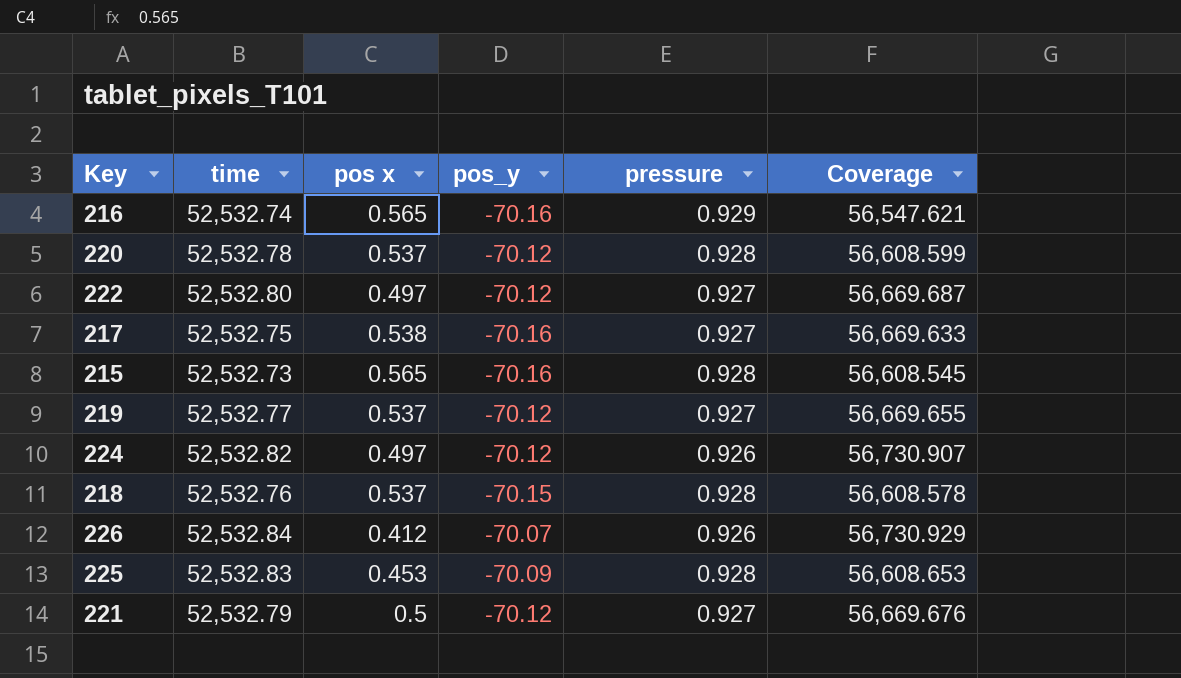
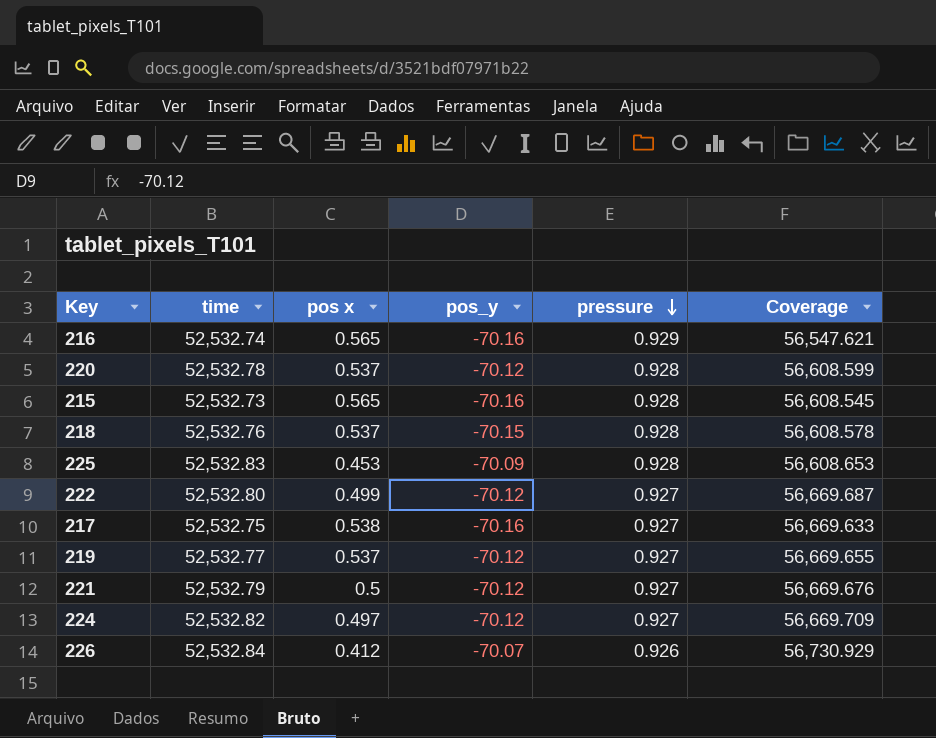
row order: none -> pressure descending
222 | pos x: 0.497 -> 0.499
224 | pressure: 0.926 -> 0.927
224 | Coverage: 56,730.907 -> 56,669.709

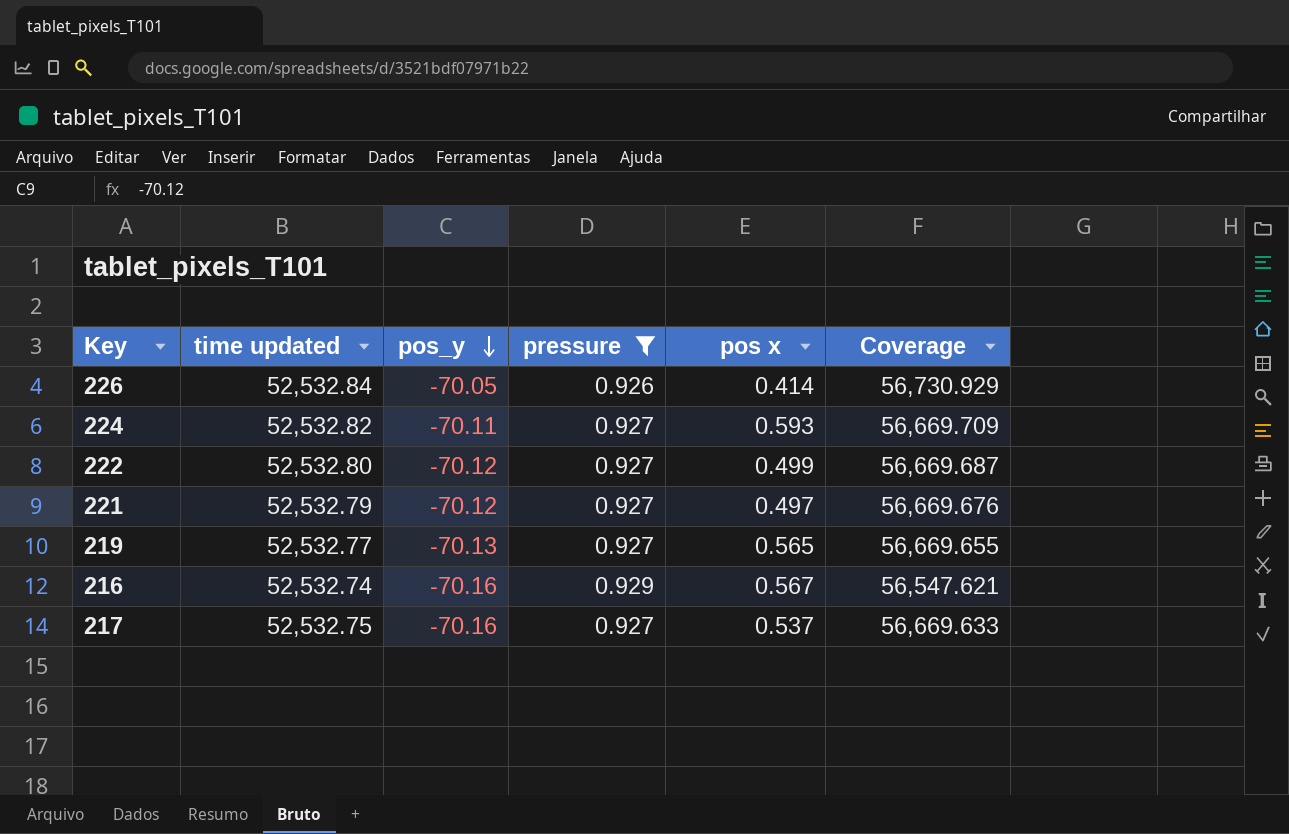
filter: none -> pressure != 0.928
row order: pressure descending -> pos_y descending
column name: time -> time updated
column pos x | position: 3 -> 5
226 | pos_y: -70.07 -> -70.05
226 | pos x: 0.412 -> 0.414
224 | pos_y: -70.12 -> -70.11
224 | pos x: 0.497 -> 0.593
221 | pos x: 0.5 -> 0.497
219 | pos_y: -70.12 -> -70.13
219 | pos x: 0.537 -> 0.565
216 | pos x: 0.565 -> 0.567
217 | pos x: 0.538 -> 0.537

